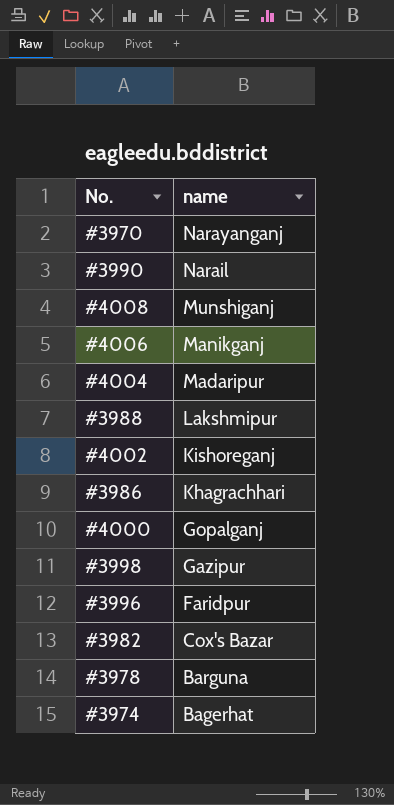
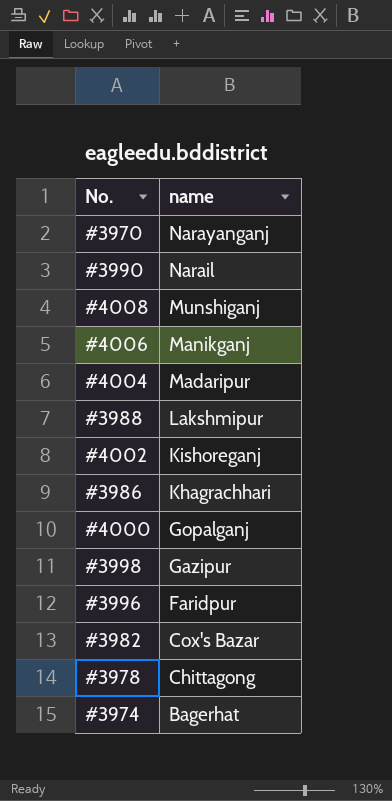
#3978 | name: Barguna -> Chittagong

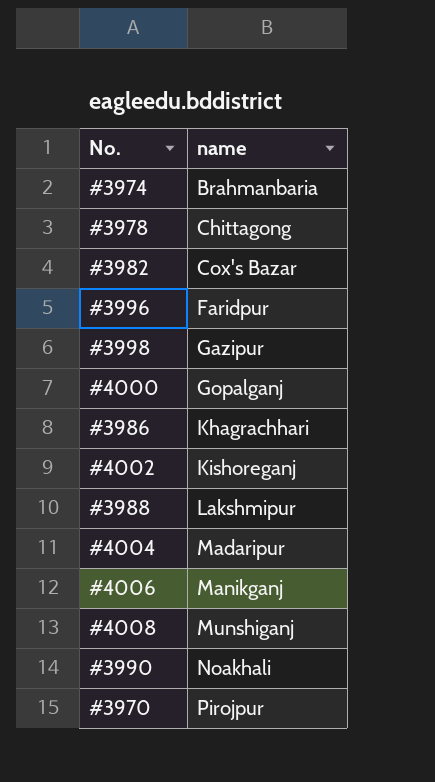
row order: name descending -> name ascending
#3974 | name: Bagerhat -> Brahmanbaria
#3990 | name: Narail -> Noakhali
#3970 | name: Narayanganj -> Pirojpur

